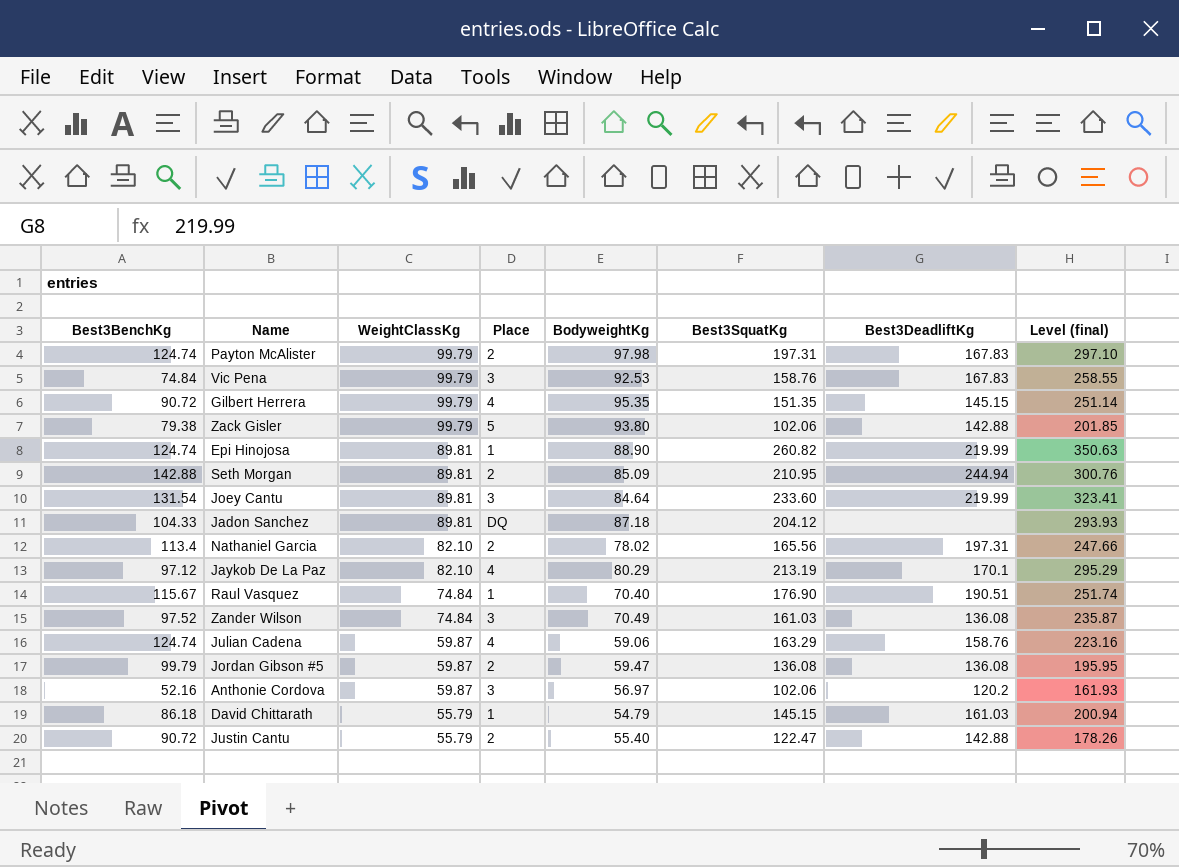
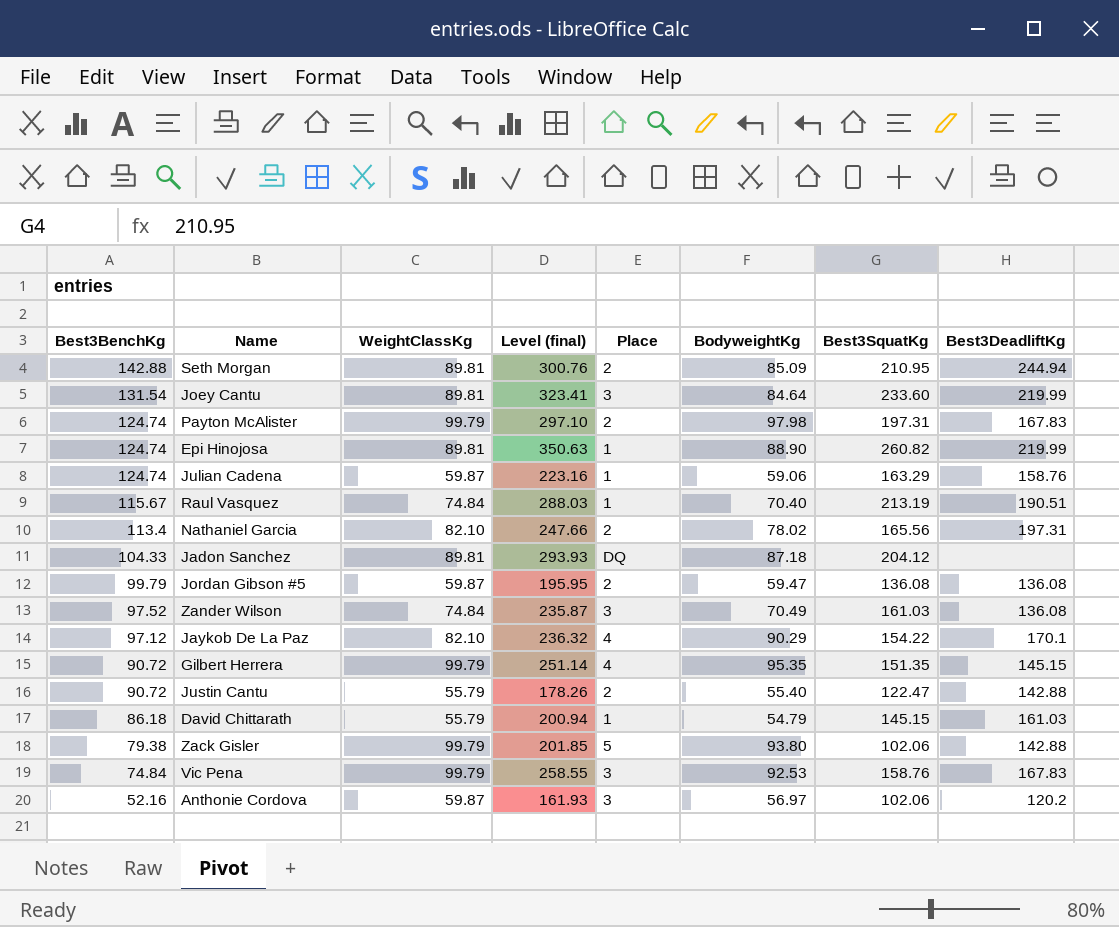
row order: WeightClassKg descending -> Best3BenchKg descending
column Level (final) | position: 8 -> 4
Julian Cadena | Place: 4 -> 1
Raul Vasquez | Level (final): 251.74 -> 288.03
Raul Vasquez | Best3SquatKg: 176.90 -> 213.19
Jaykob De La Paz | Level (final): 295.29 -> 236.32
Jaykob De La Paz | BodyweightKg: 80.29 -> 90.29
Jaykob De La Paz | Best3SquatKg: 213.19 -> 154.22

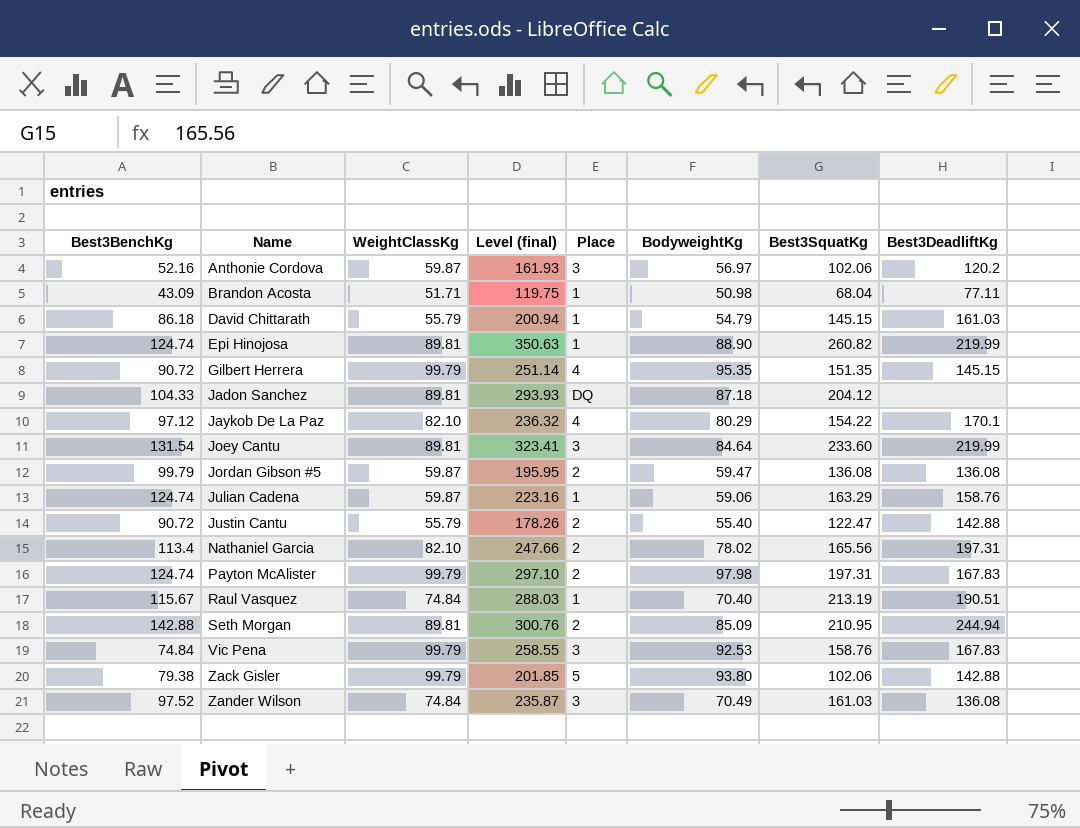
row order: Best3BenchKg descending -> Name ascending
row Brandon Acosta: none -> 43.09 | 51.71 | 119.75 | 1 | 50.98 | 68.04 | 77.11
Jaykob De La Paz | BodyweightKg: 90.29 -> 80.29

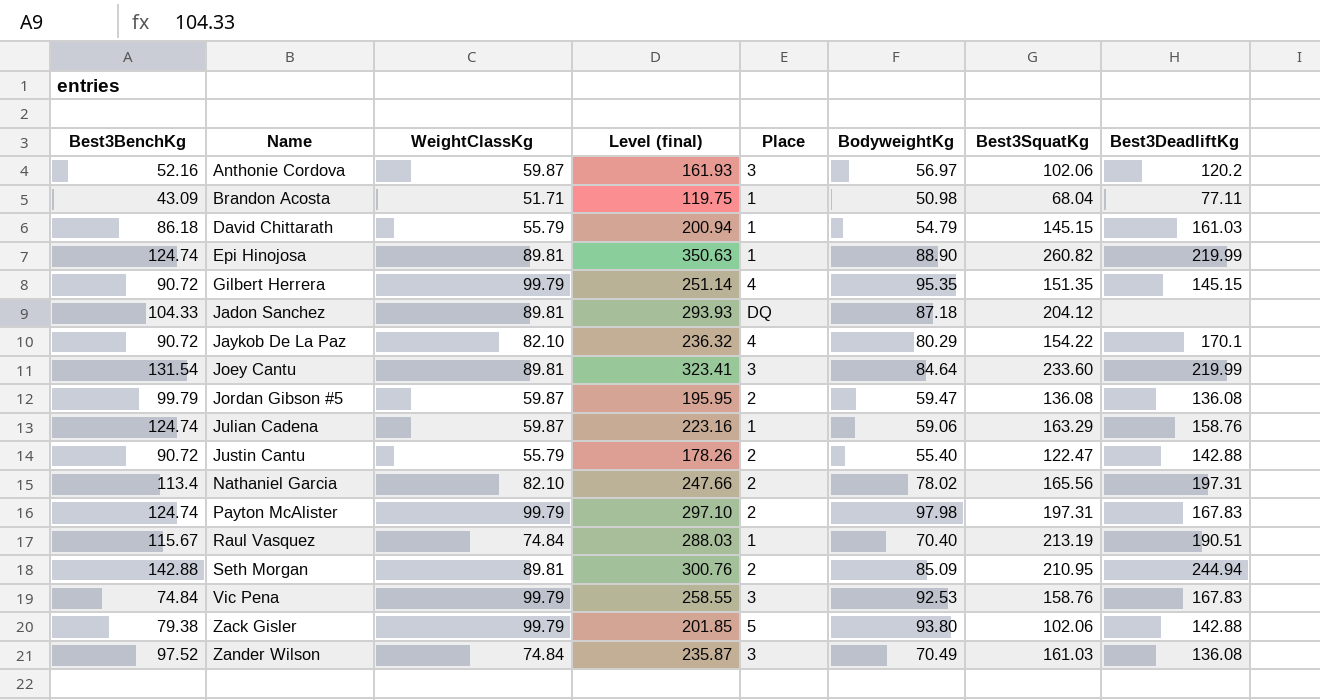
Jaykob De La Paz | Best3BenchKg: 97.12 -> 90.72

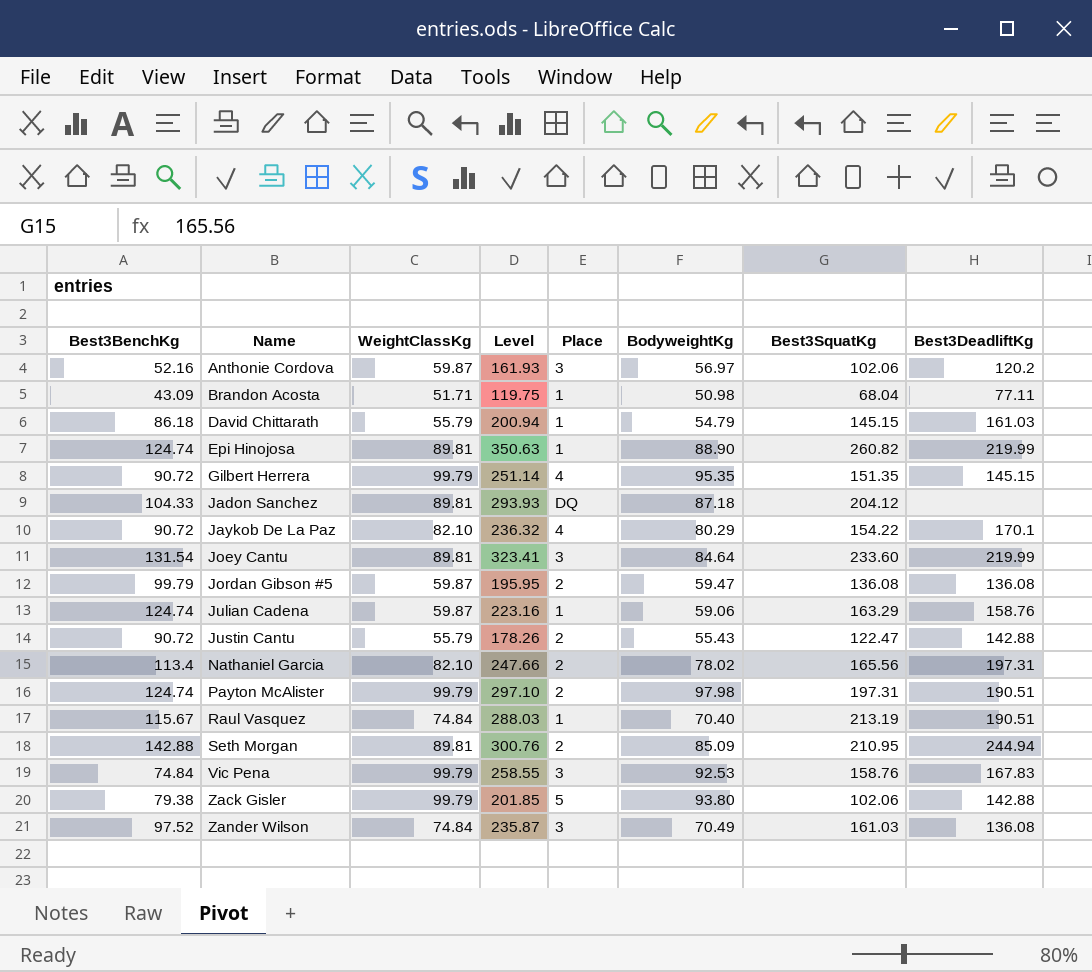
column name: Level (final) -> Level
Justin Cantu | BodyweightKg: 55.40 -> 55.43
Payton McAlister | Best3DeadliftKg: 167.83 -> 190.51

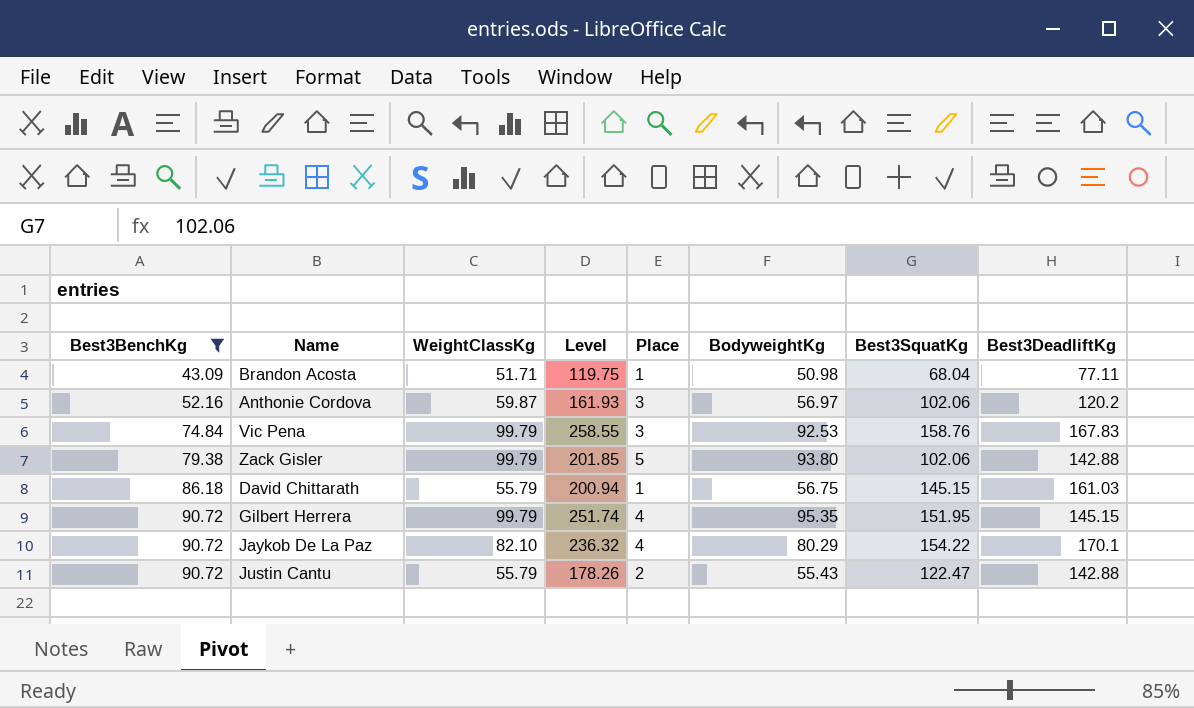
filter: none -> Best3BenchKg <= 90.72
row order: Name ascending -> Best3BenchKg ascending
David Chittarath | BodyweightKg: 54.79 -> 56.75
Gilbert Herrera | Level: 251.14 -> 251.74
Gilbert Herrera | Best3SquatKg: 151.35 -> 151.95

